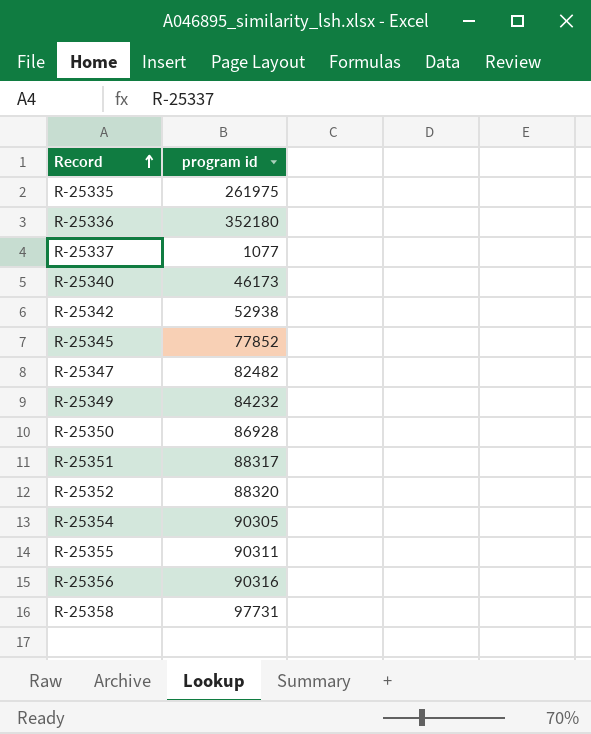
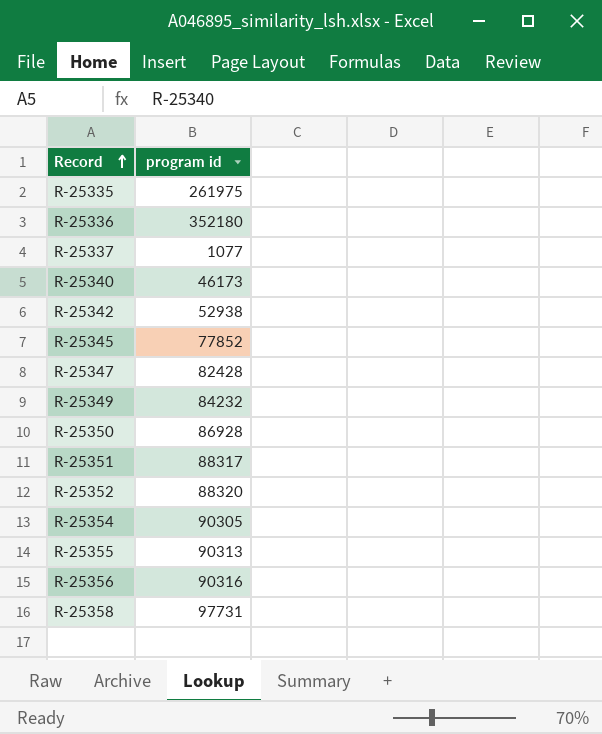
R-25347 | program id: 82482 -> 82428
R-25355 | program id: 90311 -> 90313

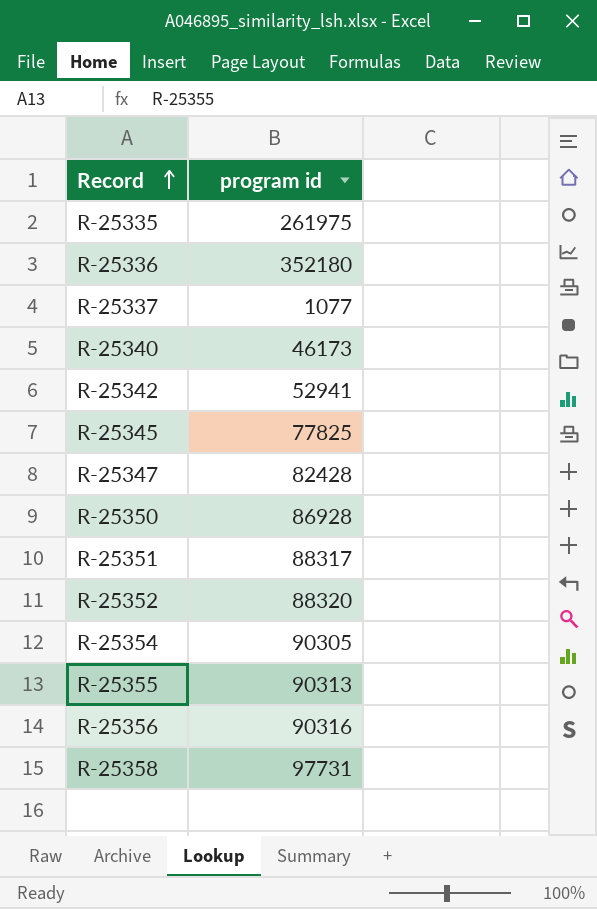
row R-25349: 84232 -> none
R-25342 | program id: 52938 -> 52941
R-25345 | program id: 77852 -> 77825

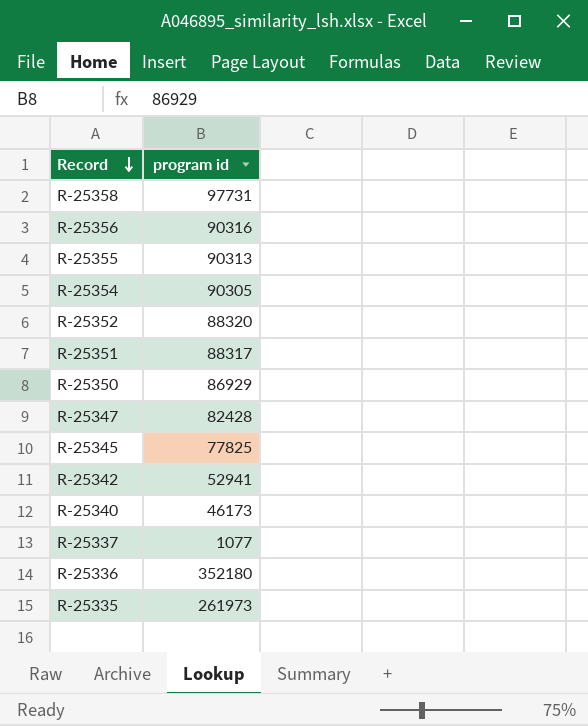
row order: Record ascending -> Record descending
R-25350 | program id: 86928 -> 86929
R-25335 | program id: 261975 -> 261973

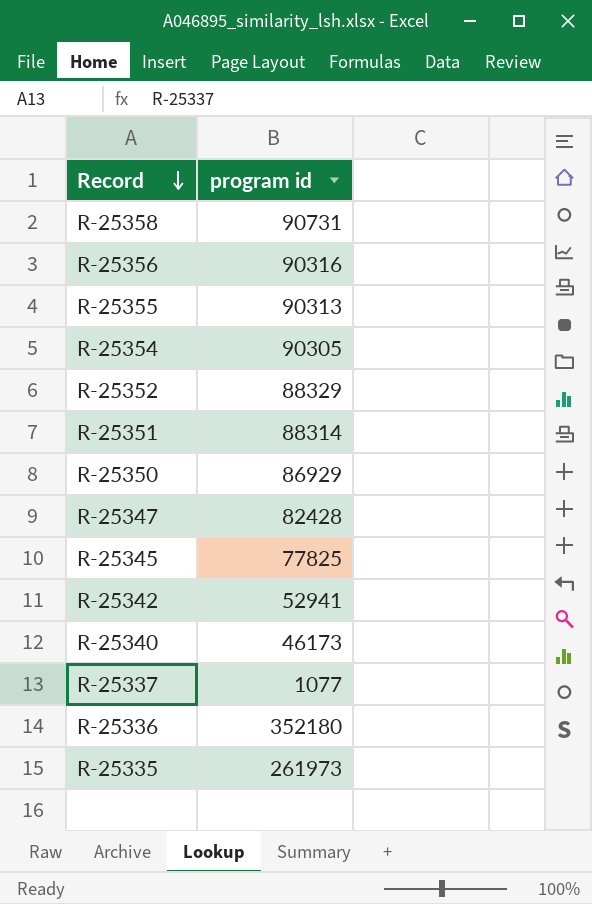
R-25358 | program id: 97731 -> 90731
R-25352 | program id: 88320 -> 88329
R-25351 | program id: 88317 -> 88314

